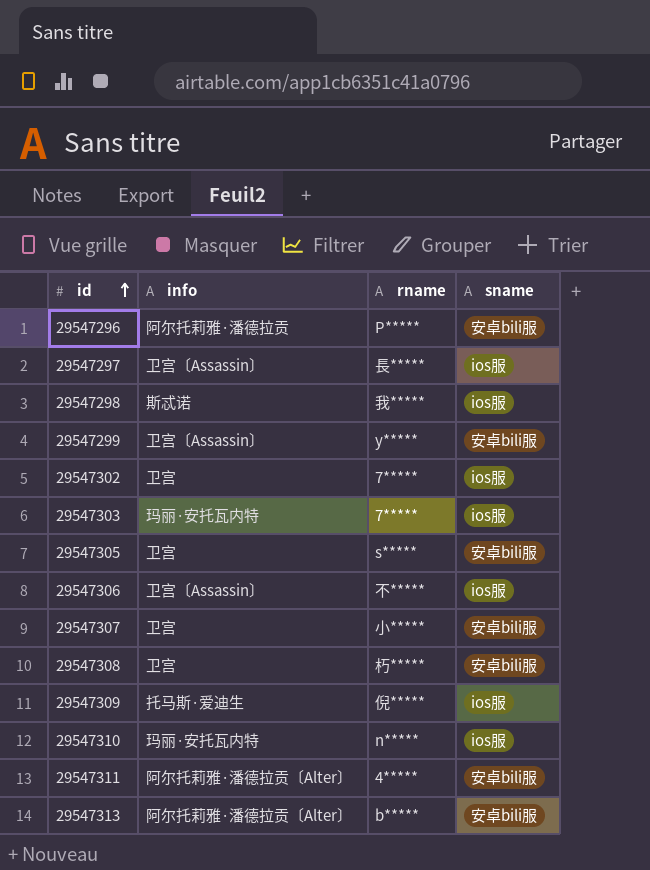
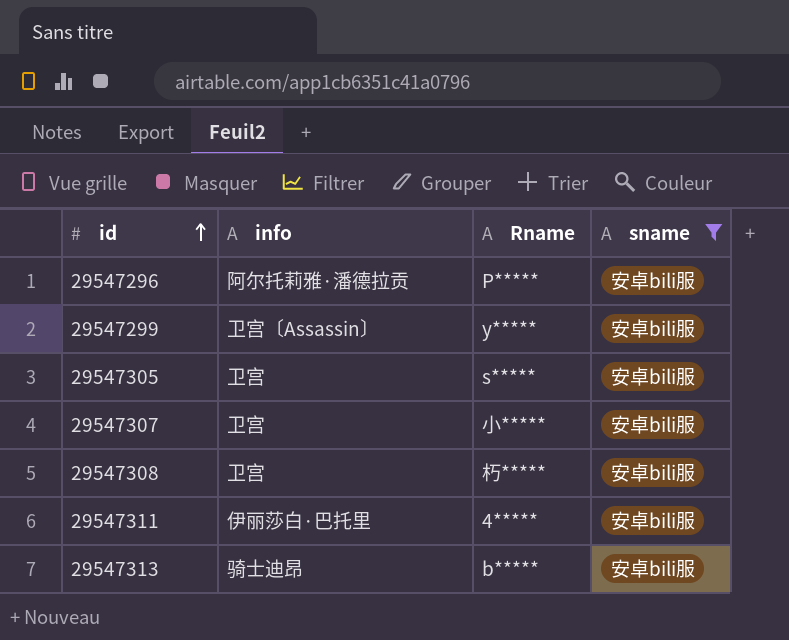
filter: none -> sname = 安卓bili服
column name: rname -> Rname
29547311 | info: 阿尔托莉雅·潘德拉贡〔Alter〕 -> 伊丽莎白·巴托里
29547313 | info: 阿尔托莉雅·潘德拉贡〔Alter〕 -> 骑士迪昂

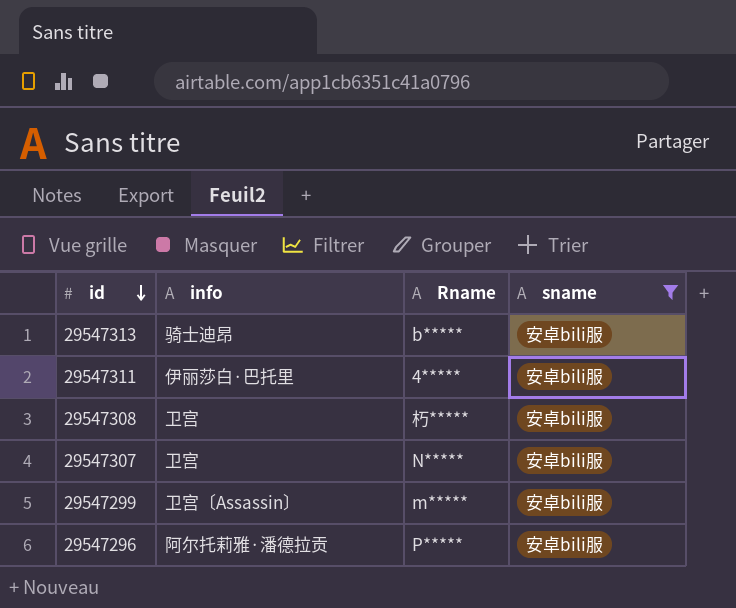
row order: id ascending -> id descending
row 29547305: 卫宫 | s***** | 安卓bili服 -> none
29547307 | Rname: 小***** -> N*****
29547299 | Rname: y***** -> m*****

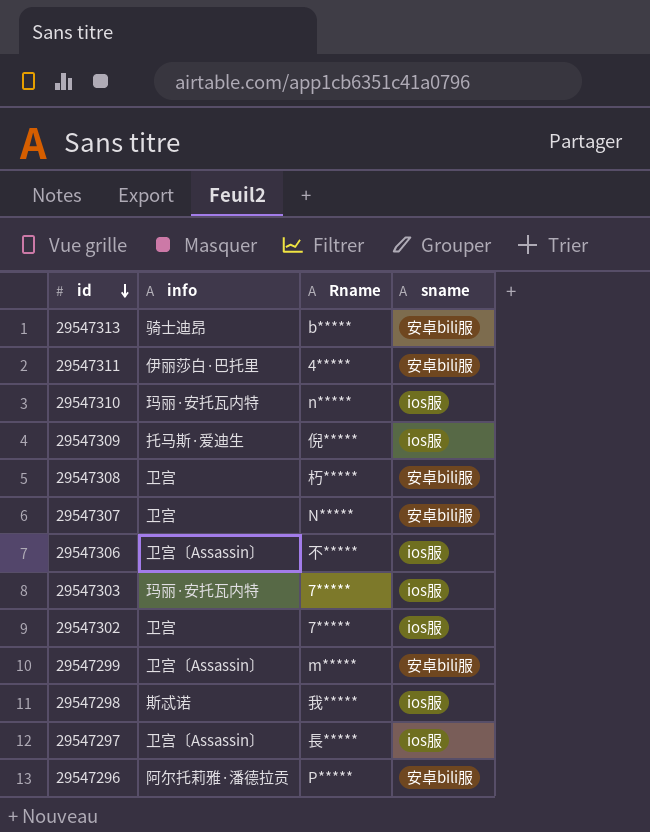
filter: sname = 安卓bili服 -> none

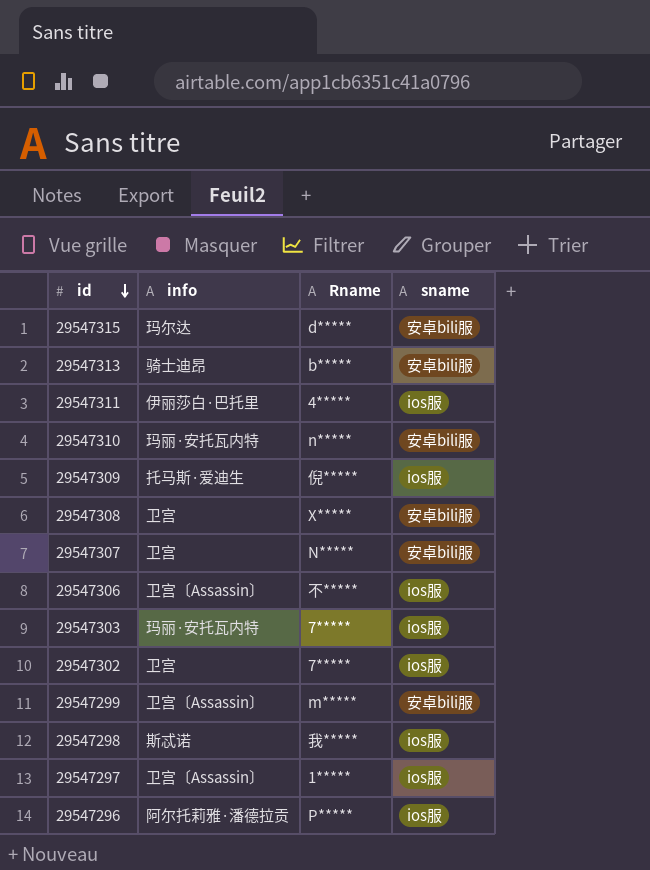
row 29547315: none -> 玛尔达 | d***** | 安卓bili服
29547311 | sname: 安卓bili服 -> ios服
29547310 | sname: ios服 -> 安卓bili服
29547308 | Rname: 朽***** -> X*****
29547297 | Rname: 長***** -> 1*****
29547296 | sname: 安卓bili服 -> ios服

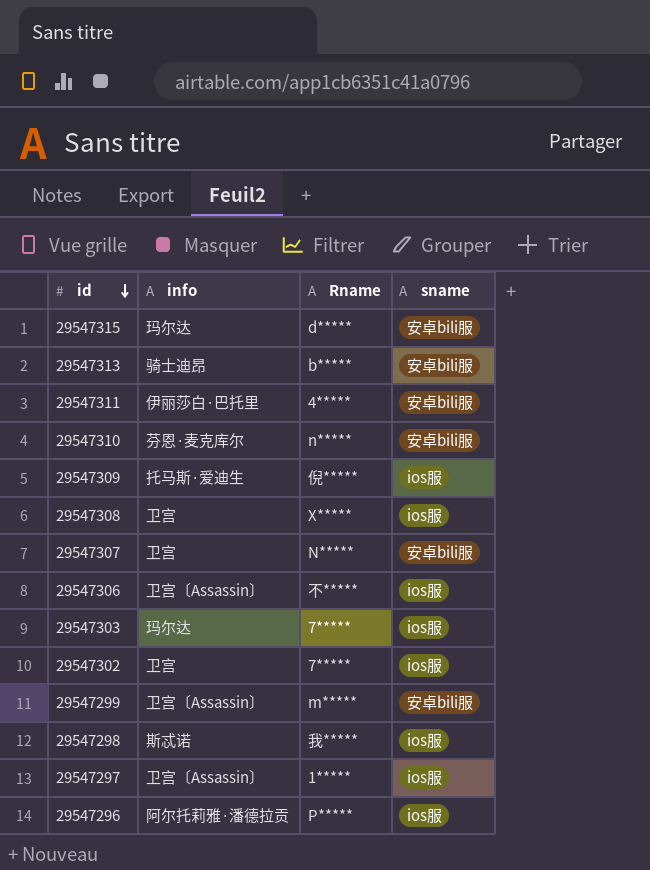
29547311 | sname: ios服 -> 安卓bili服
29547310 | info: 玛丽·安托瓦内特 -> 芬恩·麦克库尔
29547308 | sname: 安卓bili服 -> ios服
29547303 | info: 玛丽·安托瓦内特 -> 玛尔达

